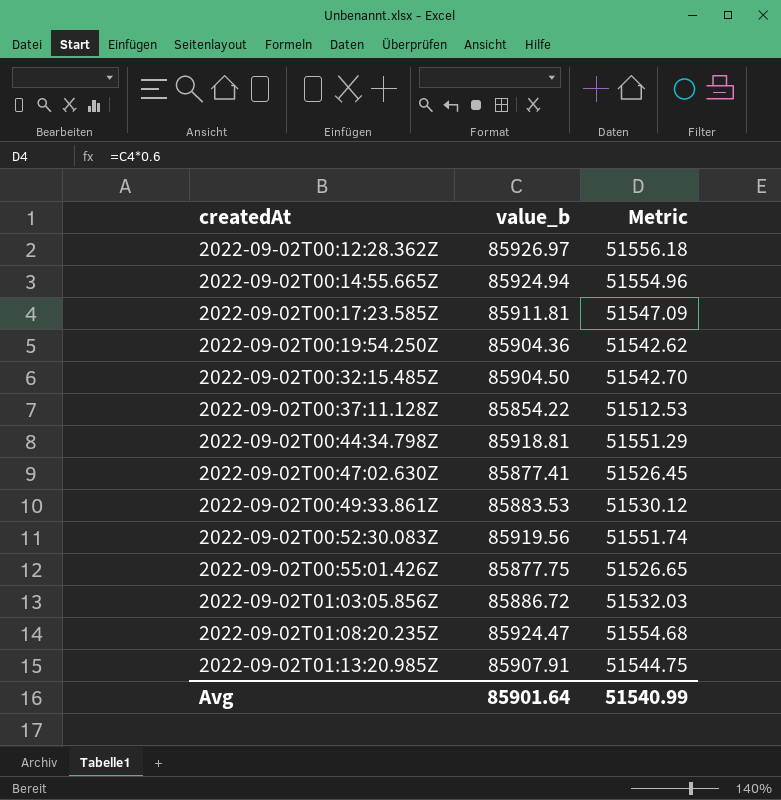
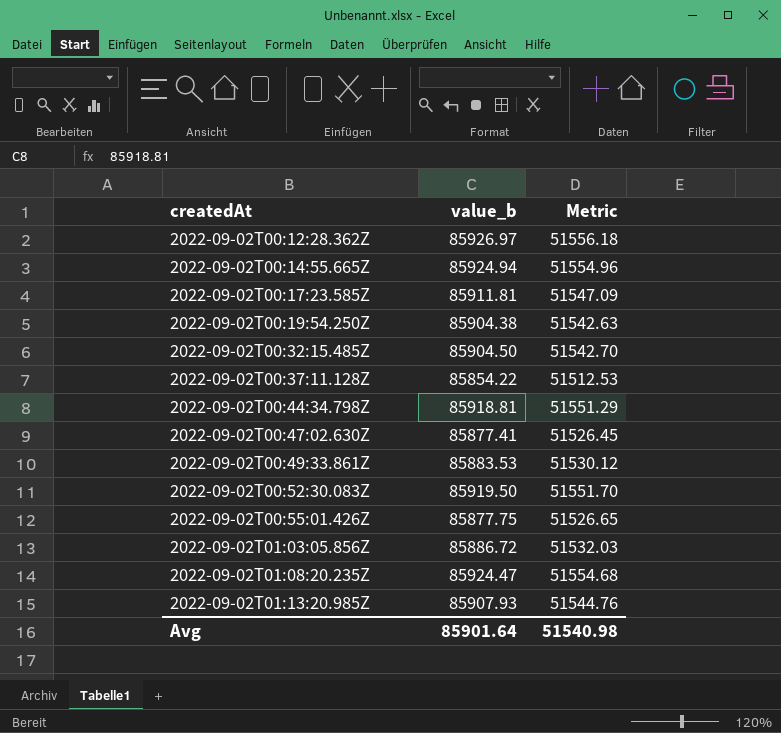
2022-09-02T00:19:54.250Z | value_b: 85904.36 -> 85904.38
2022-09-02T00:19:54.250Z | Metric: 51542.62 -> 51542.63
2022-09-02T00:52:30.083Z | value_b: 85919.56 -> 85919.50
2022-09-02T00:52:30.083Z | Metric: 51551.74 -> 51551.70
2022-09-02T01:13:20.985Z | value_b: 85907.91 -> 85907.93
2022-09-02T01:13:20.985Z | Metric: 51544.75 -> 51544.76
Avg | Metric: 51540.99 -> 51540.98

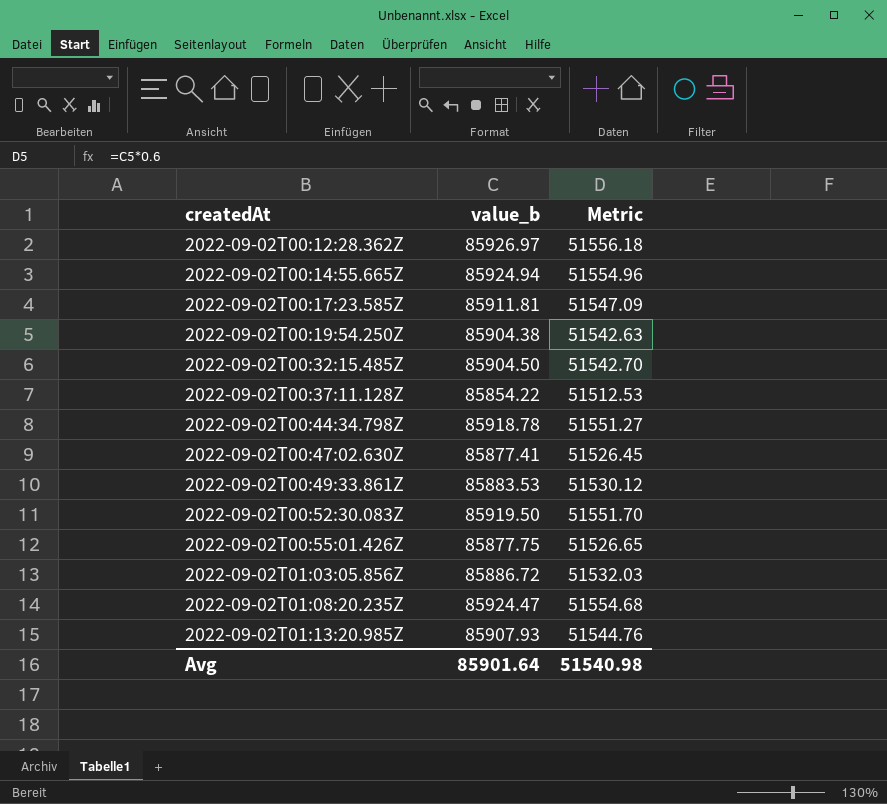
2022-09-02T00:44:34.798Z | value_b: 85918.81 -> 85918.78
2022-09-02T00:44:34.798Z | Metric: 51551.29 -> 51551.27

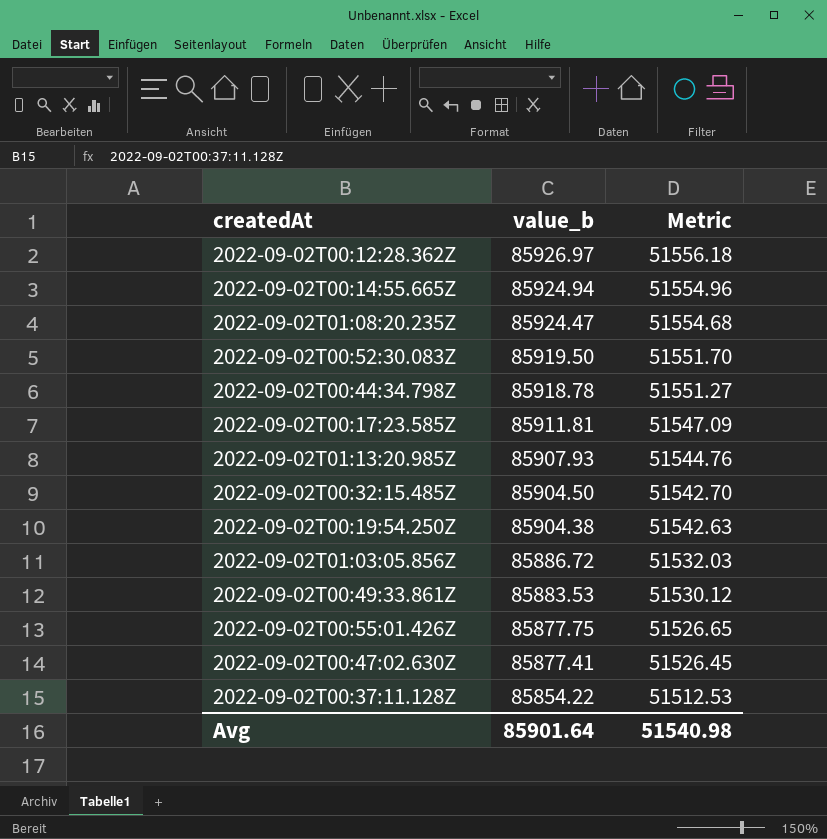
row order: createdAt ascending -> value_b descending

